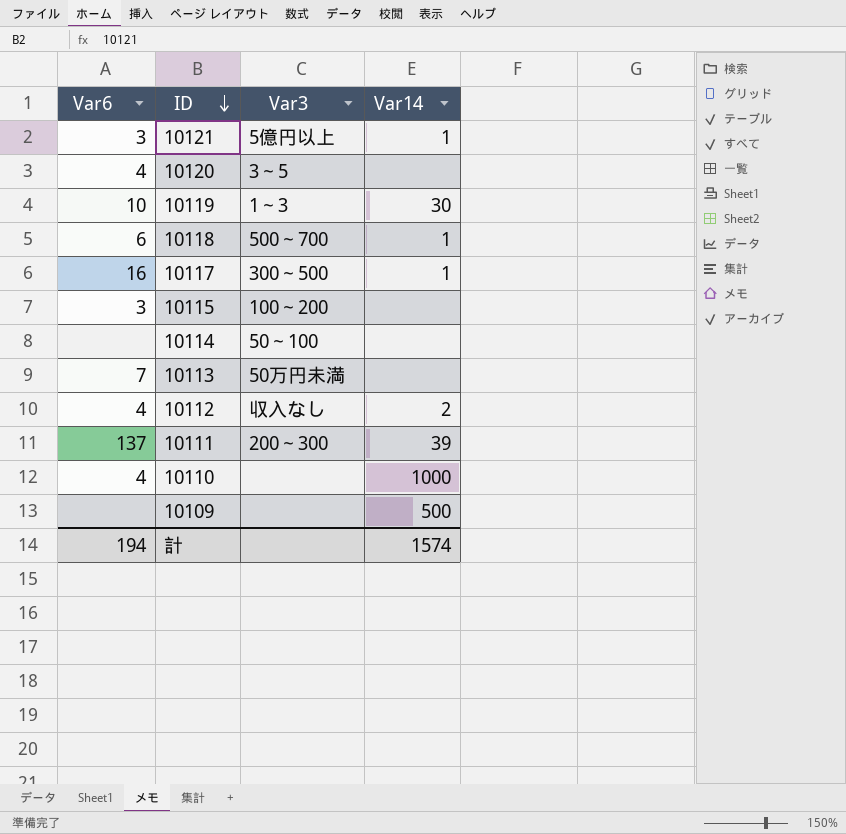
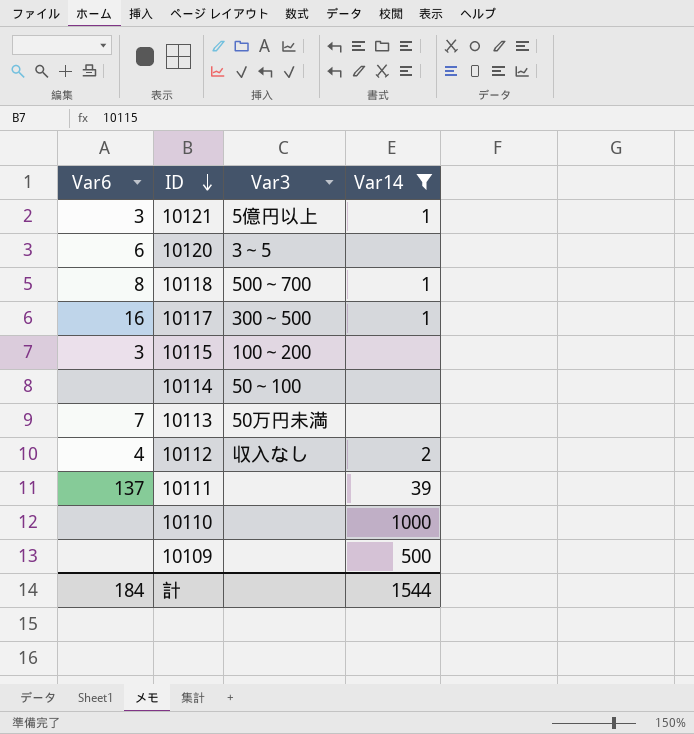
filter: none -> Var14 != 30
10120 | Var6: 4 -> 6
10118 | Var6: 6 -> 8
10111 | Var3: 200～300 -> none
10110 | Var6: 4 -> none
計 | Var6: 194 -> 184
計 | Var14: 1574 -> 1544

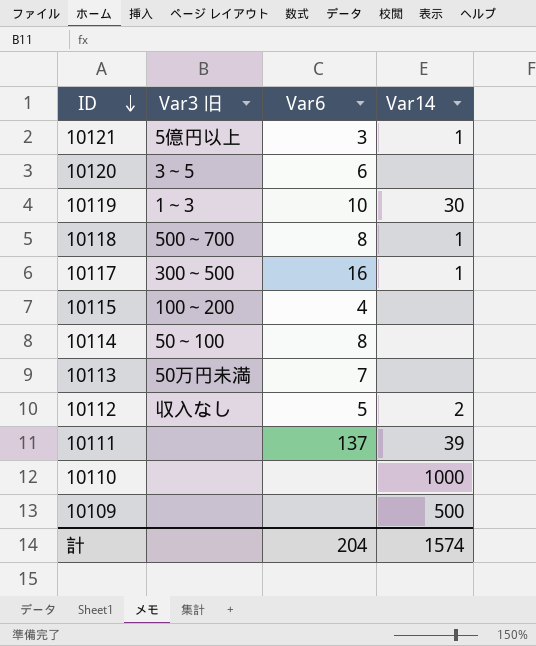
filter: Var14 != 30 -> none
column name: Var3 -> Var3 旧
column Var6 | position: 1 -> 3
10115 | Var6: 3 -> 4
10114 | Var6: none -> 8
10112 | Var6: 4 -> 5
計 | Var6: 184 -> 204
計 | Var14: 1544 -> 1574

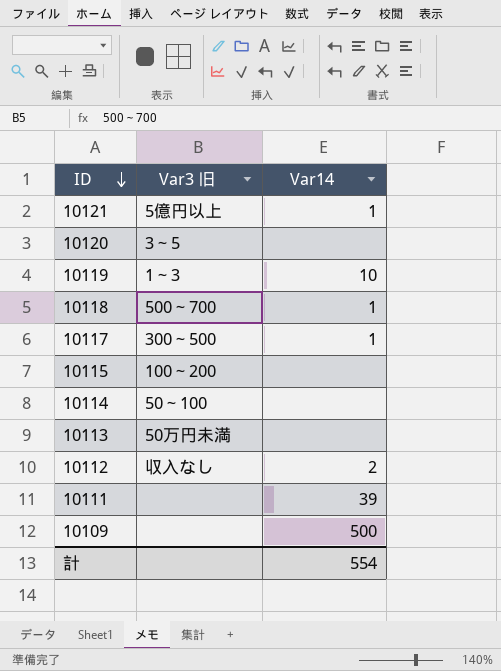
column Var6 | position: 3 -> none
row 10110: none | none | 1000 -> none
10119 | Var14: 30 -> 10
計 | Var14: 1574 -> 554

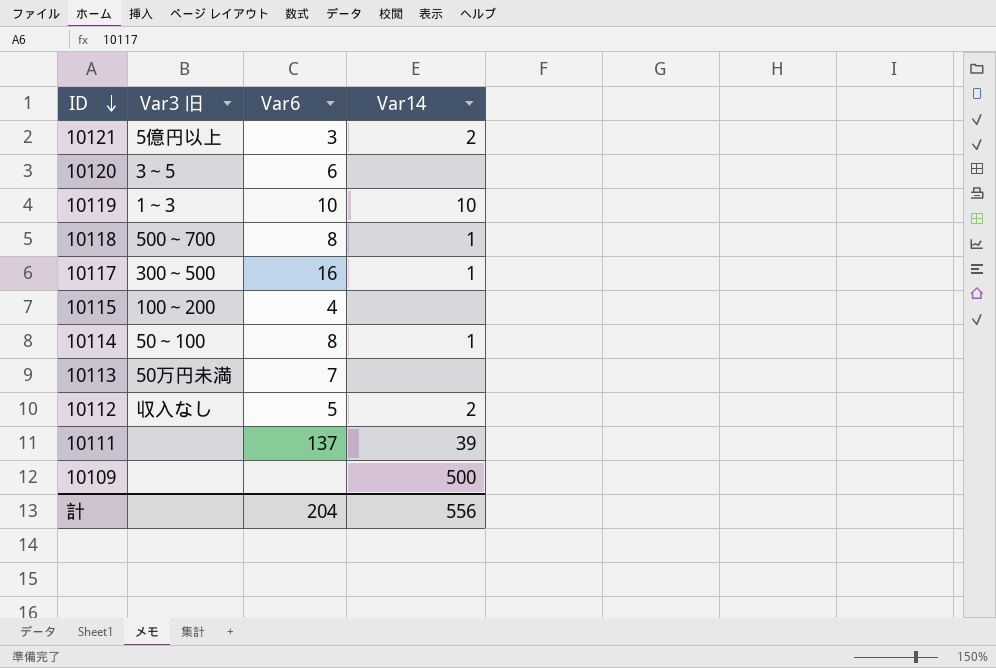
column Var6 | position: none -> 3
10121 | Var14: 1 -> 2
10114 | Var14: none -> 1
計 | Var14: 554 -> 556

